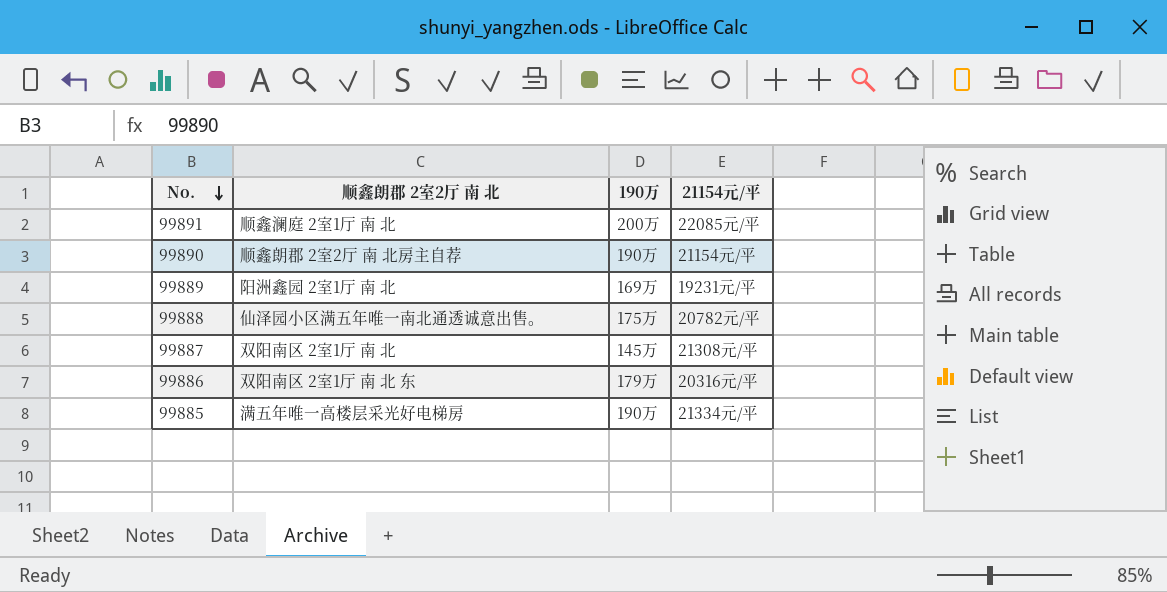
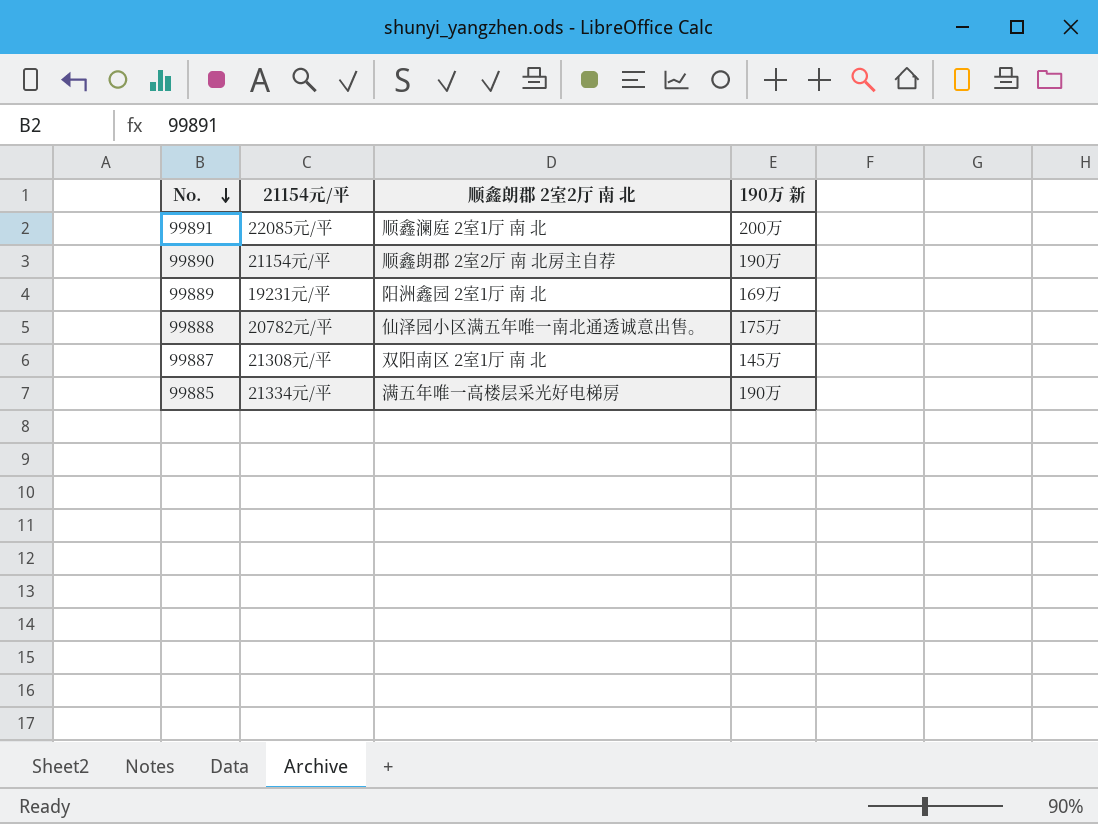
column 21154元/平 | position: 4 -> 2
column name: 190万 -> 190万 新
row 99886: 双阳南区 2室1厅 南 北 东 | 179万 | 20316元/平 -> none

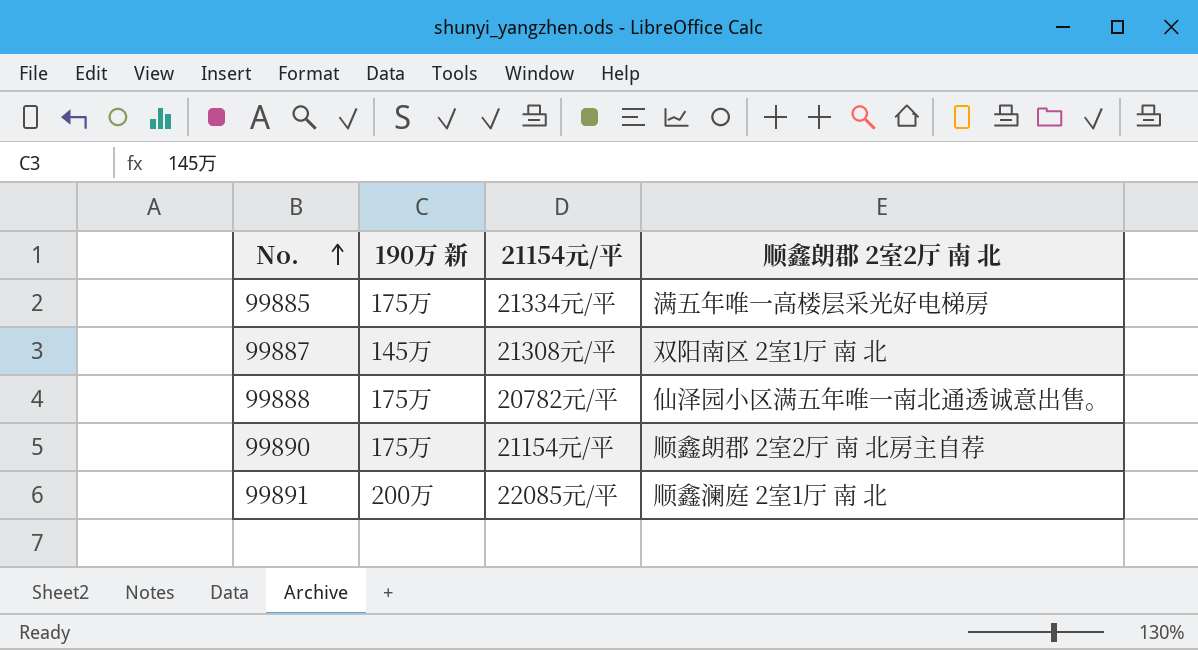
row order: No. descending -> No. ascending
column 190万 新 | position: 4 -> 2
row 99889: 19231元/平 | 阳洲鑫园 2室1厅 南 北 | 169万 -> none
99885 | 190万 新: 190万 -> 175万
99890 | 190万 新: 190万 -> 175万

